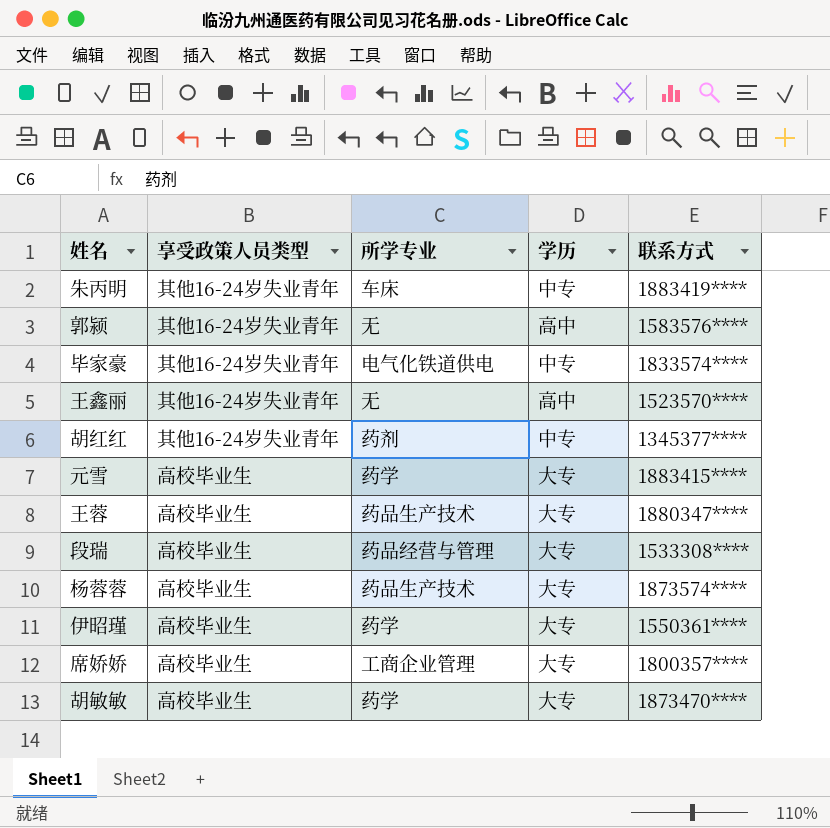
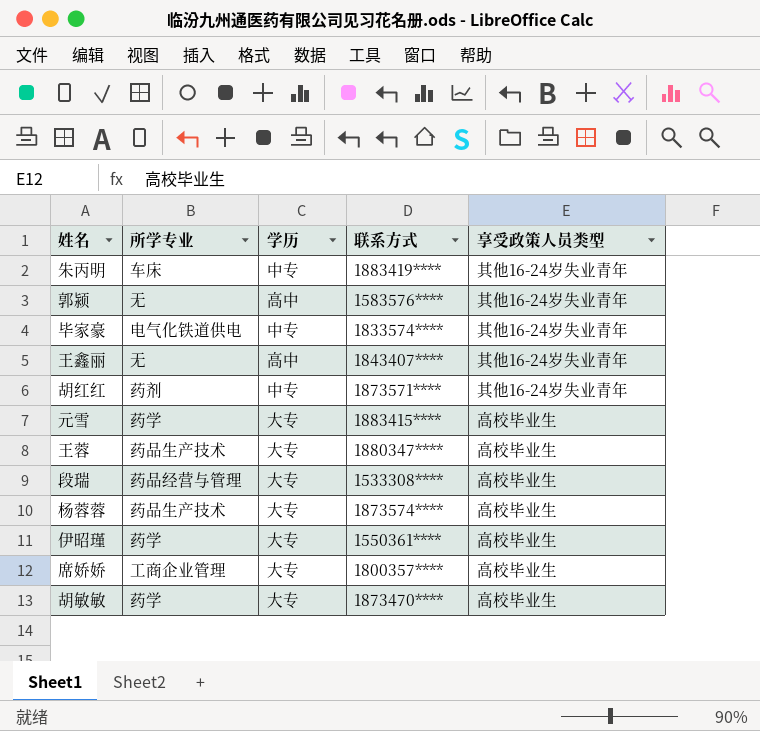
column 享受政策人员类型 | position: 2 -> 5
王鑫丽 | 联系方式: 1523570**** -> 1843407****
胡红红 | 联系方式: 1345377**** -> 1873571****

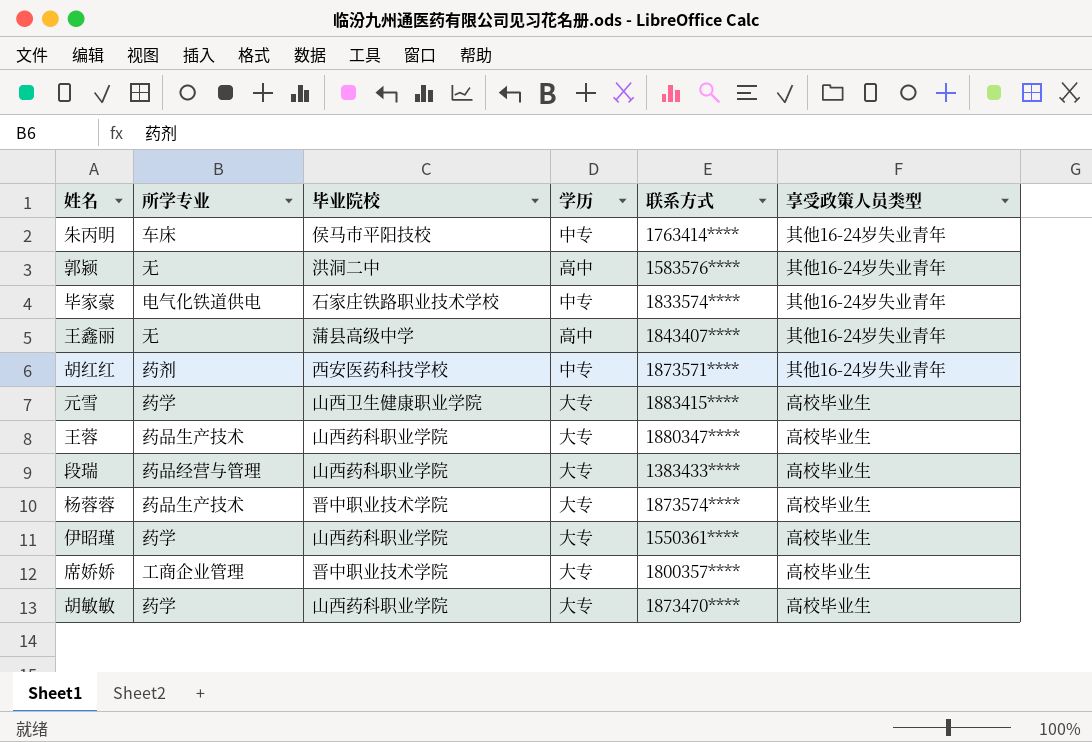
column 毕业院校 | position: none -> 3
朱丙明 | 联系方式: 1883419**** -> 1763414****
段瑞 | 联系方式: 1533308**** -> 1383433****

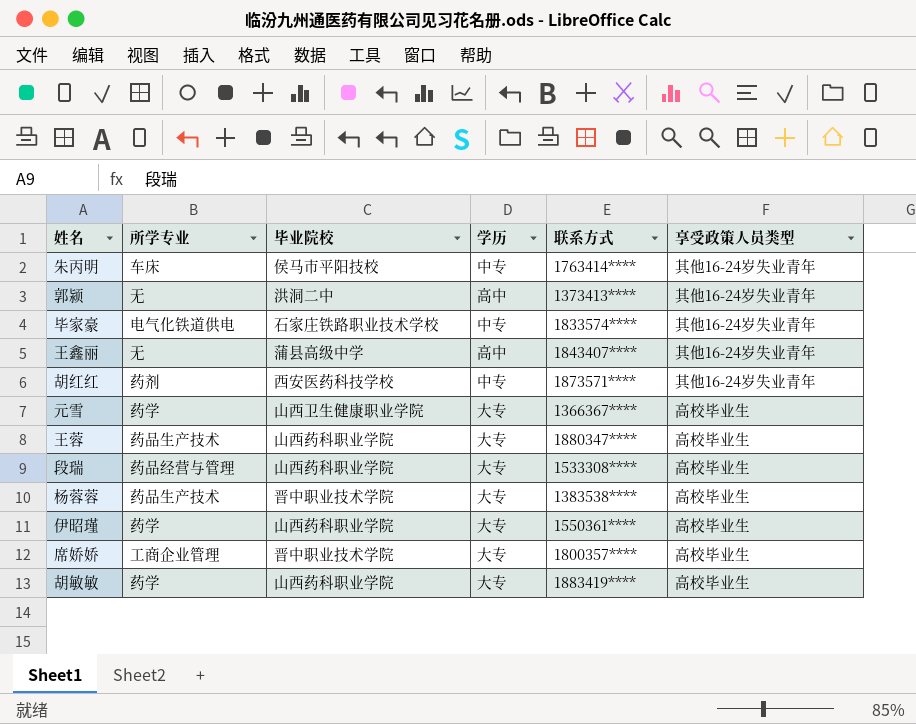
郭颍 | 联系方式: 1583576**** -> 1373413****
元雪 | 联系方式: 1883415**** -> 1366367****
段瑞 | 联系方式: 1383433**** -> 1533308****
杨蓉蓉 | 联系方式: 1873574**** -> 1383538****
胡敏敏 | 联系方式: 1873470**** -> 1883419****

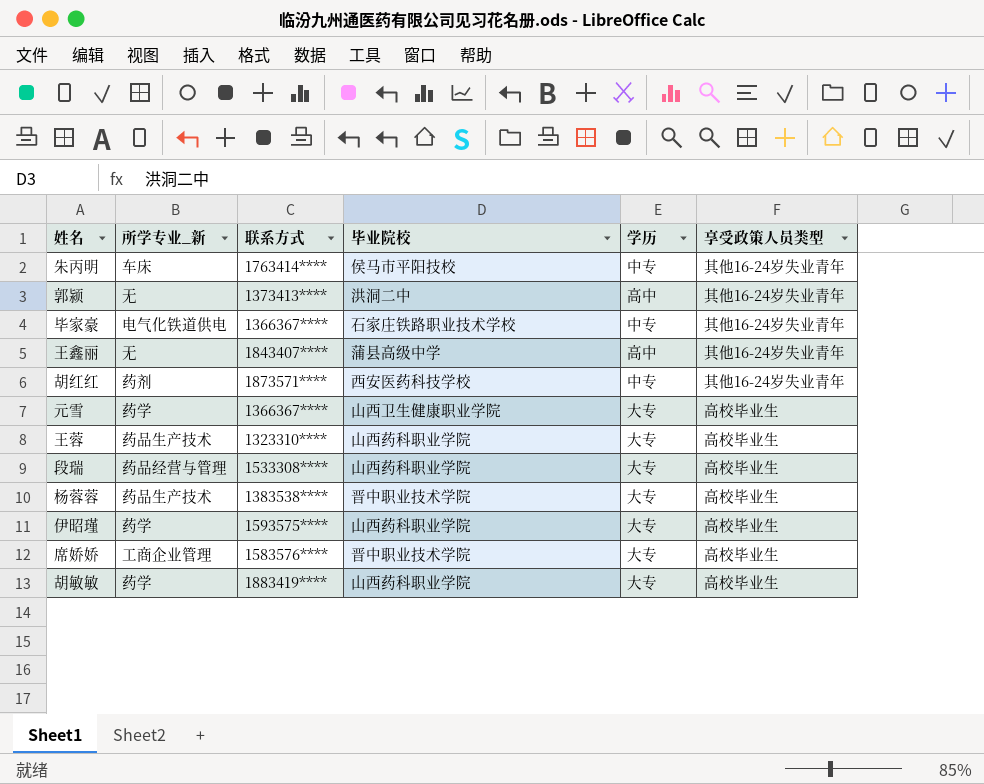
column name: 所学专业 -> 所学专业_新
column 联系方式 | position: 5 -> 3
毕家豪 | 联系方式: 1833574**** -> 1366367****
王蓉 | 联系方式: 1880347**** -> 1323310****
伊昭瑾 | 联系方式: 1550361**** -> 1593575****
席娇娇 | 联系方式: 1800357**** -> 1583576****

